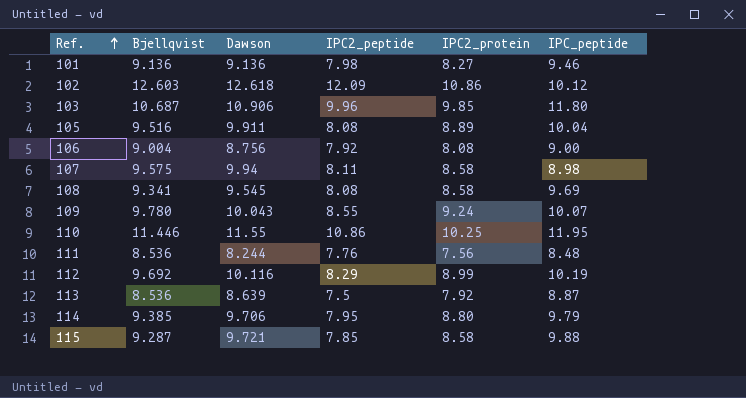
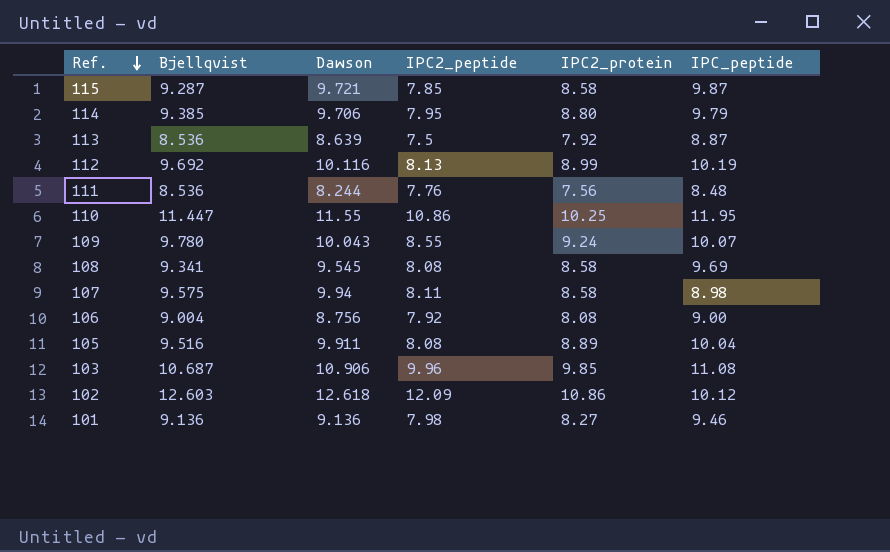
row order: Ref. ascending -> Ref. descending
115 | IPC_peptide: 9.88 -> 9.87
112 | IPC2_peptide: 8.29 -> 8.13
110 | Bjellqvist: 11.446 -> 11.447
103 | IPC_peptide: 11.80 -> 11.08

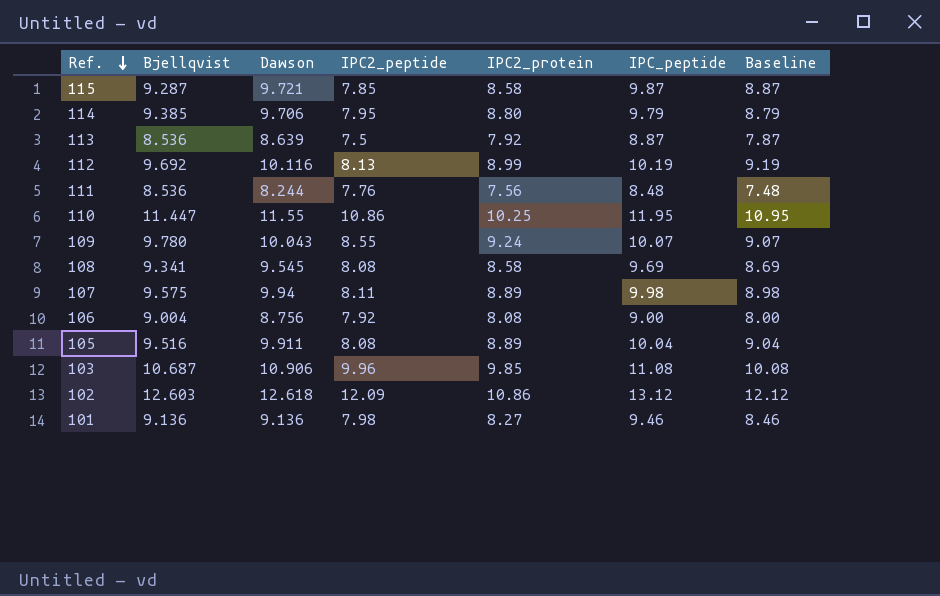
column Baseline | formula: none -> [IPC_peptide] - 1
107 | IPC2_protein: 8.58 -> 8.89
107 | IPC_peptide: 8.98 -> 9.98
102 | IPC_peptide: 10.12 -> 13.12

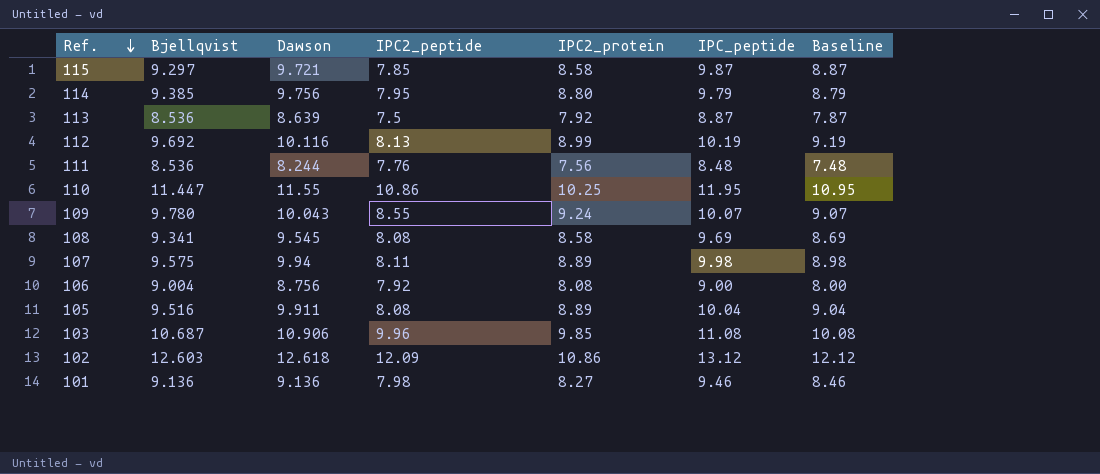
115 | Bjellqvist: 9.287 -> 9.297
114 | Dawson: 9.706 -> 9.756

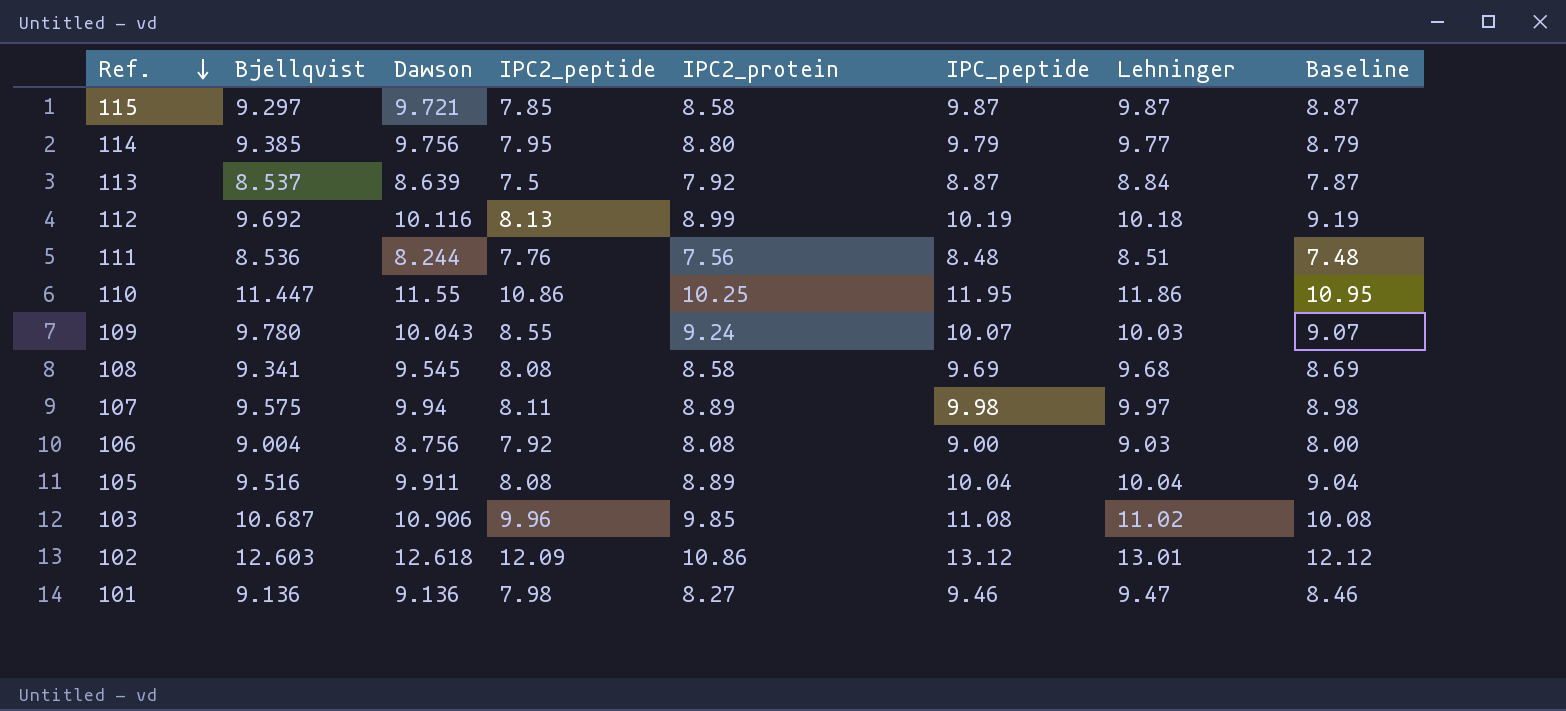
column Lehninger | position: none -> 7
113 | Bjellqvist: 8.536 -> 8.537

